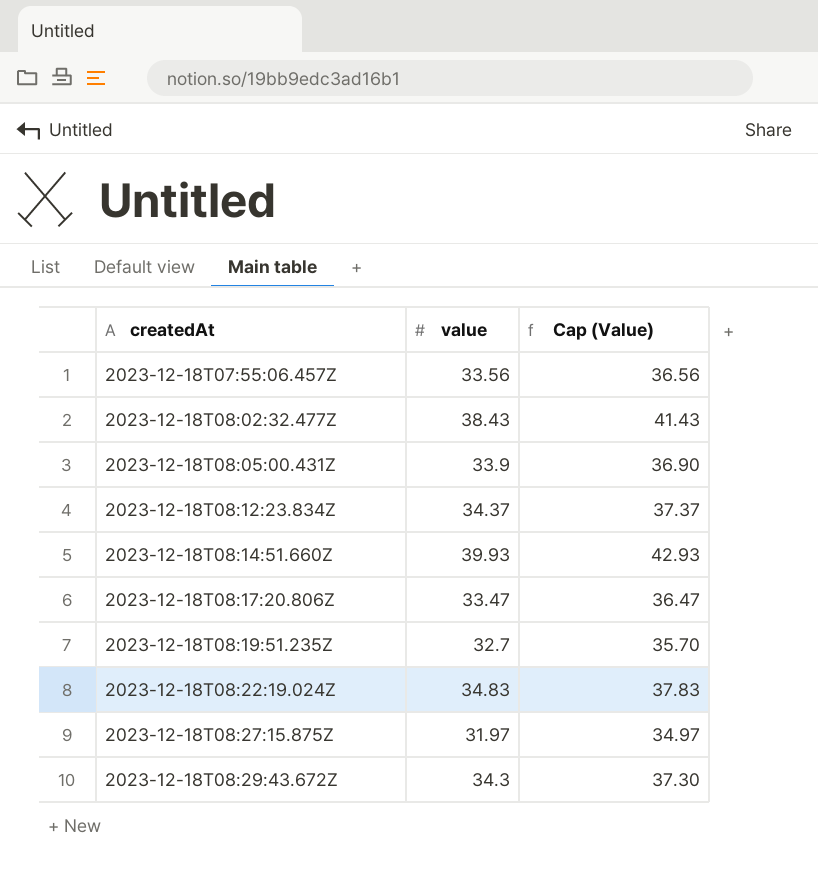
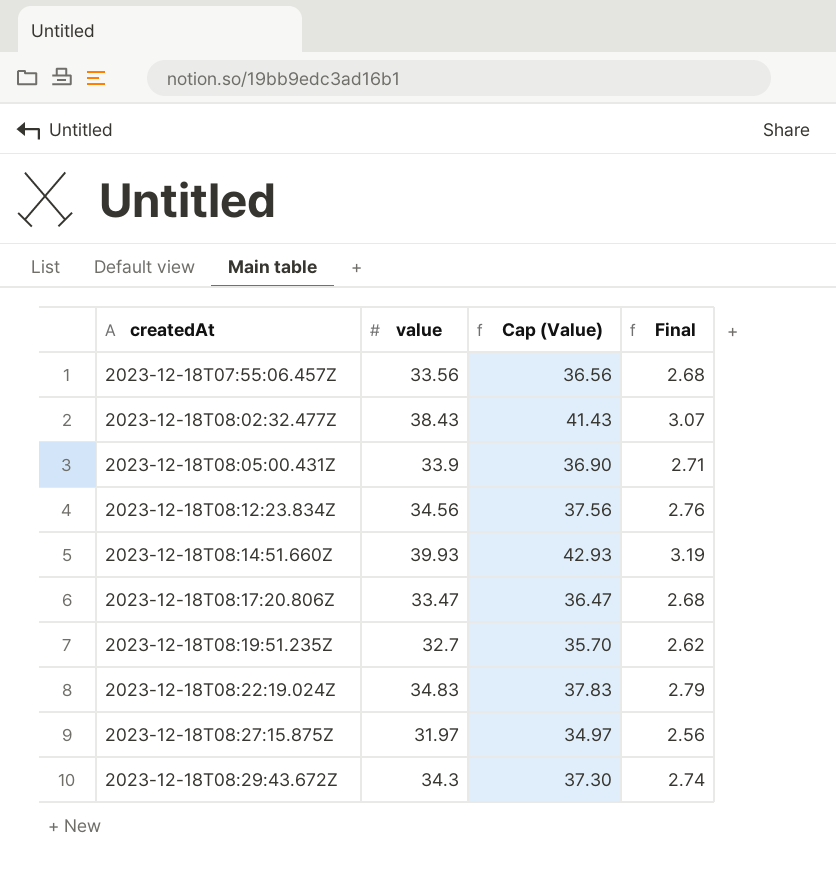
column Final | formula: none -> [value] * 0.08
2023-12-18T08:12:23.834Z | value: 34.37 -> 34.56
2023-12-18T08:12:23.834Z | Cap (Value): 37.37 -> 37.56

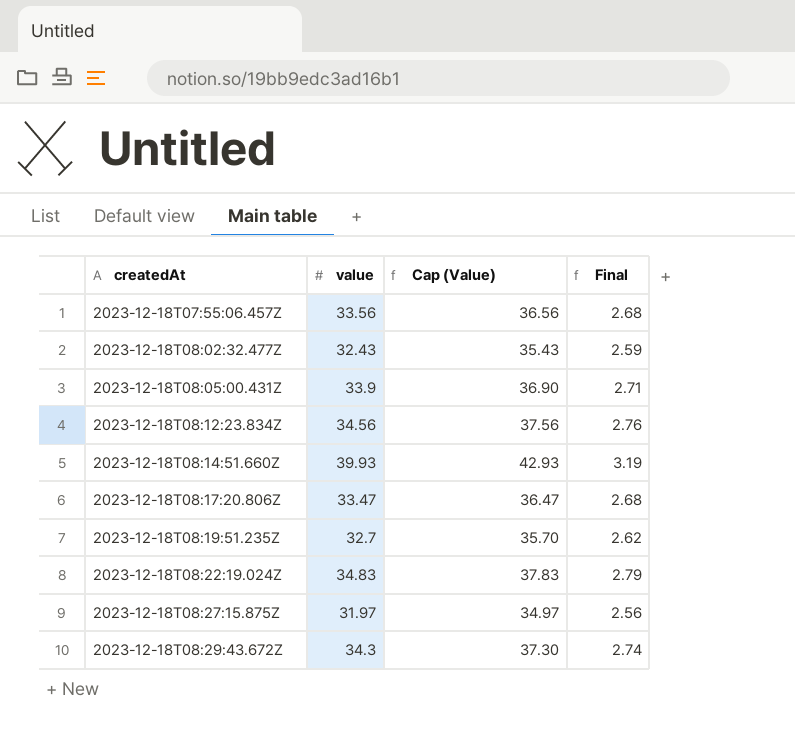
2023-12-18T08:02:32.477Z | value: 38.43 -> 32.43
2023-12-18T08:02:32.477Z | Cap (Value): 41.43 -> 35.43
2023-12-18T08:02:32.477Z | Final: 3.07 -> 2.59

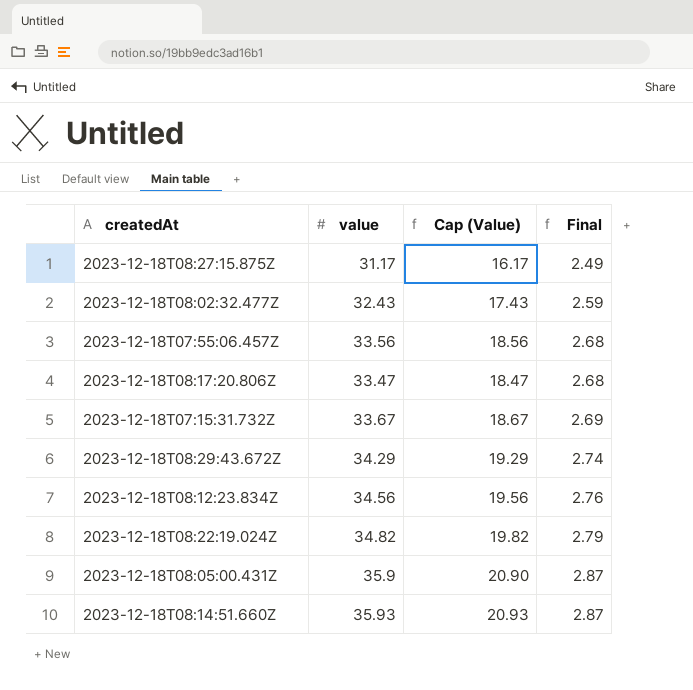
row order: createdAt ascending -> Final ascending
column Cap (Value) | formula: [value] + 3 -> [value] - 15
row 2023-12-18T08:19:51.235Z: 32.7 | 35.70 | 2.62 -> none
2023-12-18T08:27:15.875Z | value: 31.97 -> 31.17
2023-12-18T08:27:15.875Z | Final: 2.56 -> 2.49
row 2023-12-18T07:15:31.732Z: none -> 33.67 | 18.67 | 2.69
2023-12-18T08:29:43.672Z | value: 34.3 -> 34.29
2023-12-18T08:22:19.024Z | value: 34.83 -> 34.82
2023-12-18T08:05:00.431Z | value: 33.9 -> 35.9
2023-12-18T08:05:00.431Z | Final: 2.71 -> 2.87
2023-12-18T08:14:51.660Z | value: 39.93 -> 35.93
2023-12-18T08:14:51.660Z | Final: 3.19 -> 2.87

